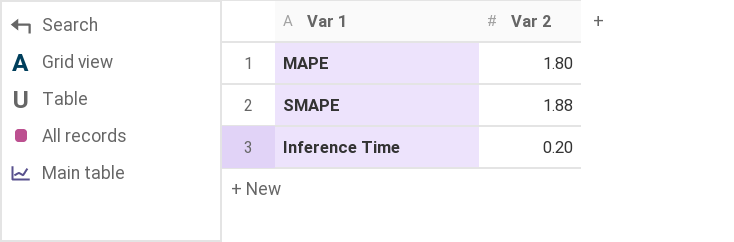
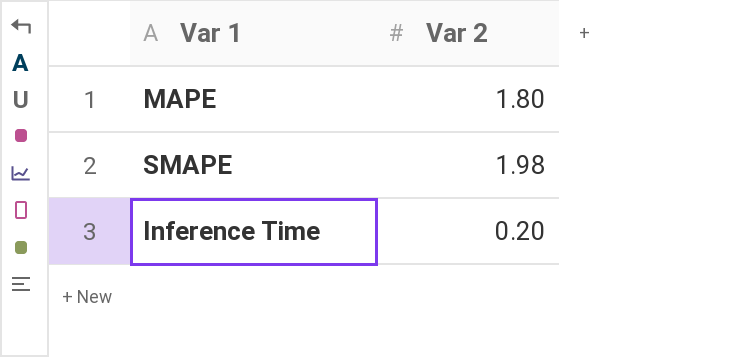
SMAPE | Var 2: 1.88 -> 1.98

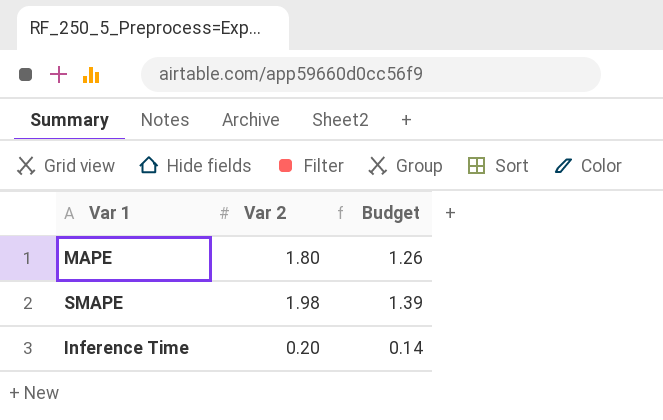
column Budget | formula: none -> [Var 2] * 0.7

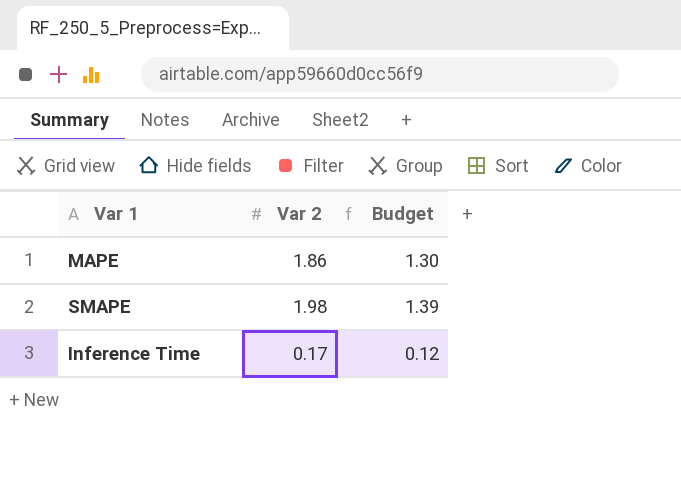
MAPE | Var 2: 1.80 -> 1.86
MAPE | Budget: 1.26 -> 1.30
Inference Time | Var 2: 0.20 -> 0.17
Inference Time | Budget: 0.14 -> 0.12

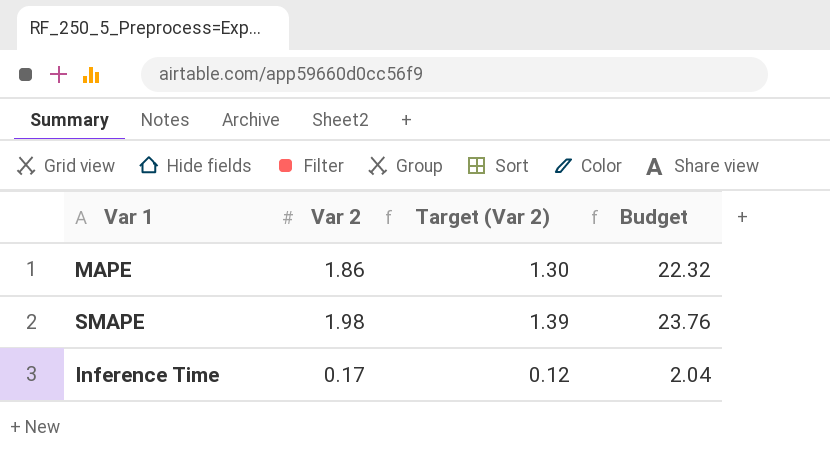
column Target (Var 2) | formula: none -> [Var 2] * 0.7
column Budget | formula: [Var 2] * 0.7 -> [Var 2] * 12

